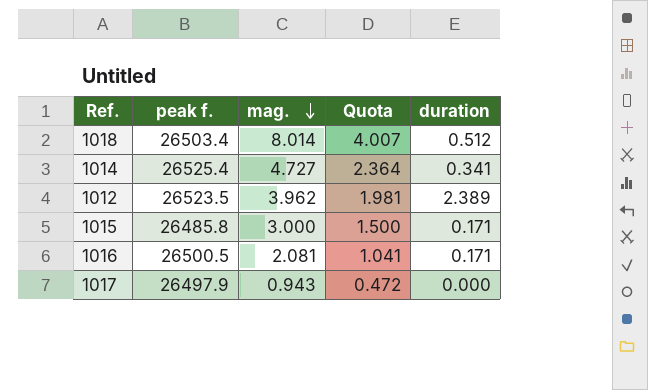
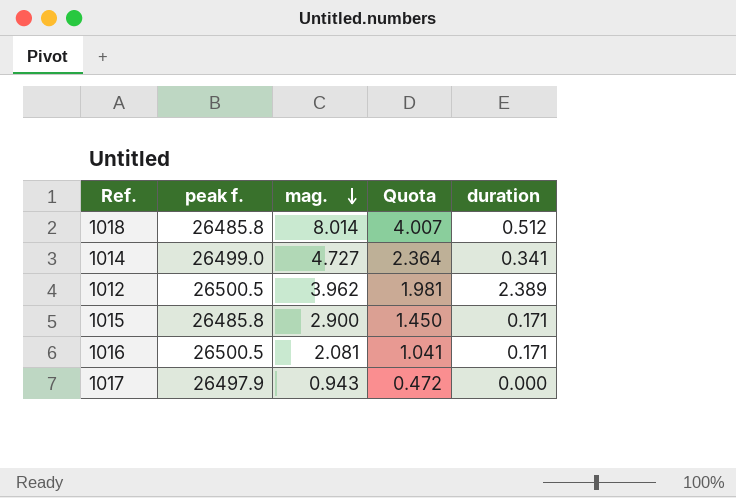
1018 | peak f.: 26503.4 -> 26485.8
1014 | peak f.: 26525.4 -> 26499.0
1012 | peak f.: 26523.5 -> 26500.5
1015 | mag.: 3.000 -> 2.900
1015 | Quota: 1.500 -> 1.450

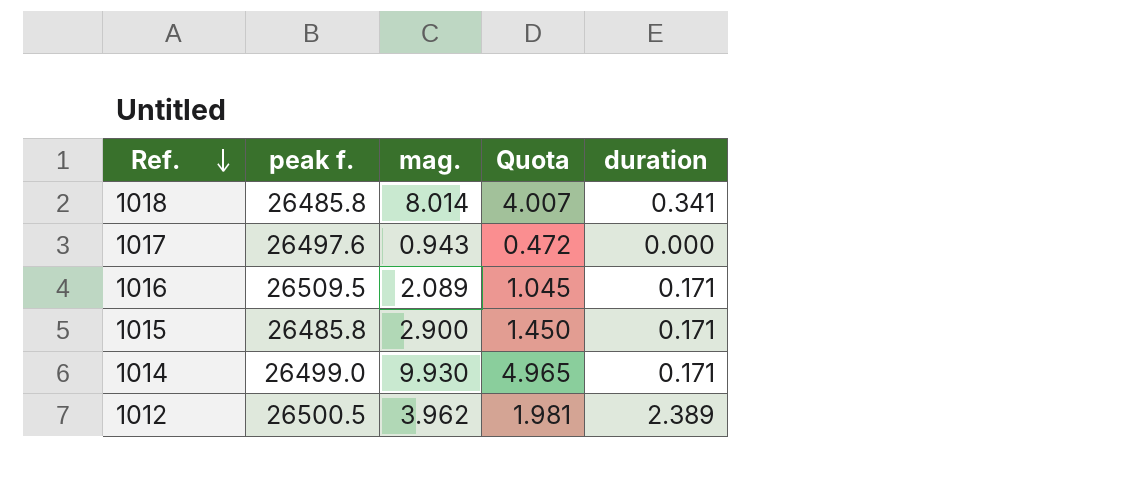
row order: mag. descending -> Ref. descending
1018 | duration: 0.512 -> 0.341
1017 | peak f.: 26497.9 -> 26497.6
1016 | peak f.: 26500.5 -> 26509.5
1016 | mag.: 2.081 -> 2.089
1016 | Quota: 1.041 -> 1.045
1014 | mag.: 4.727 -> 9.930
1014 | Quota: 2.364 -> 4.965
1014 | duration: 0.341 -> 0.171

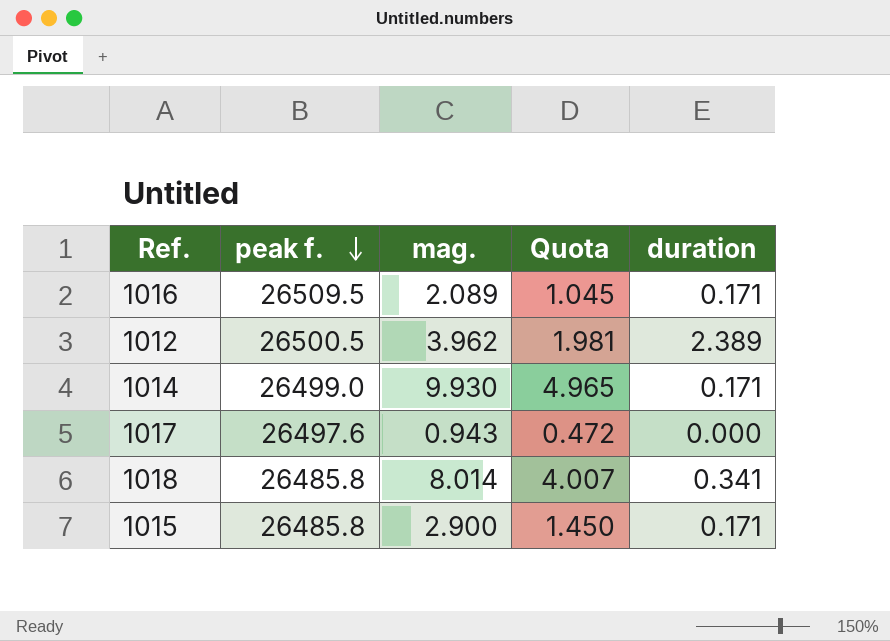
row order: Ref. descending -> peak f. descending

